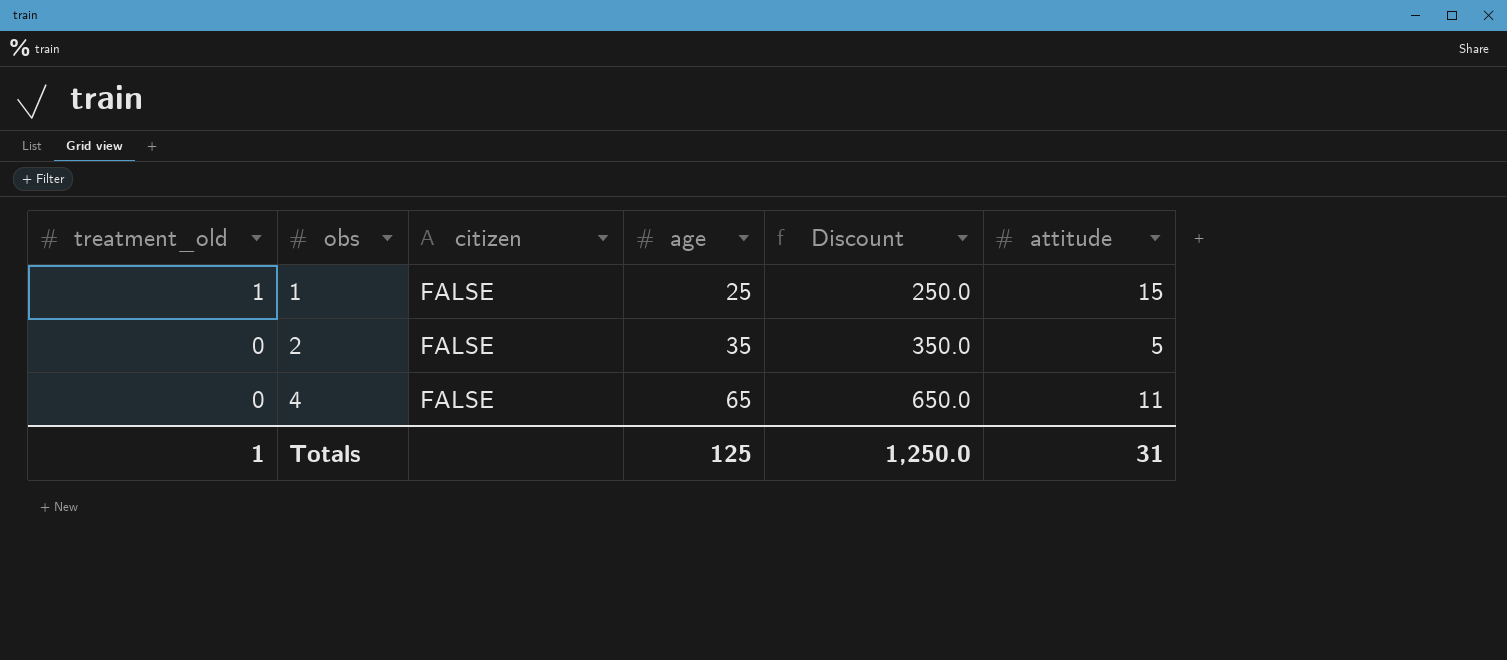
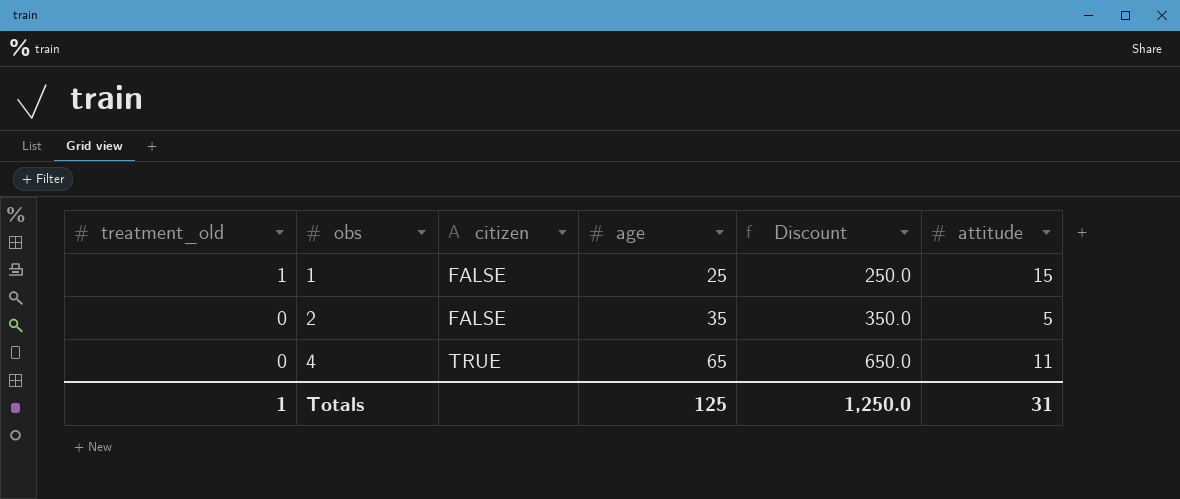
4 | citizen: FALSE -> TRUE

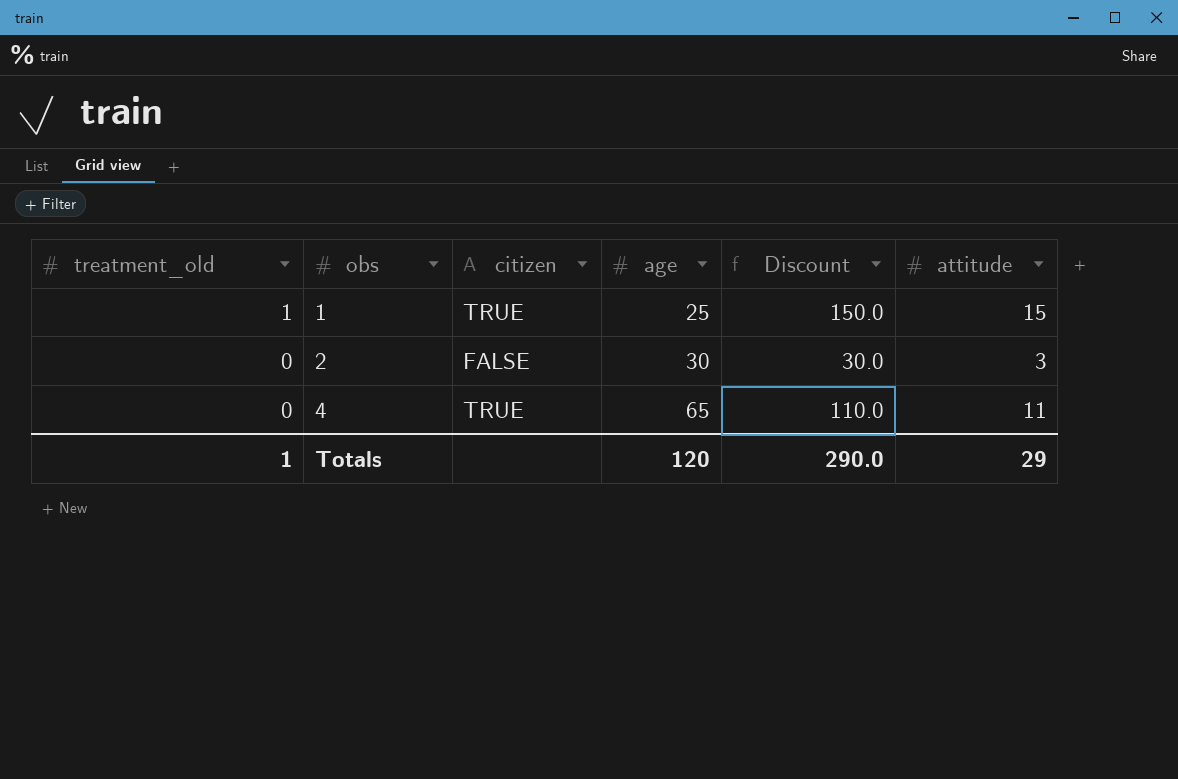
column Discount | formula: [age] * 10 -> [attitude] * 10
1 | citizen: FALSE -> TRUE
2 | age: 35 -> 30
2 | attitude: 5 -> 3
Totals | age: 125 -> 120
Totals | Discount: 1,250.0 -> 290.0
Totals | attitude: 31 -> 29

